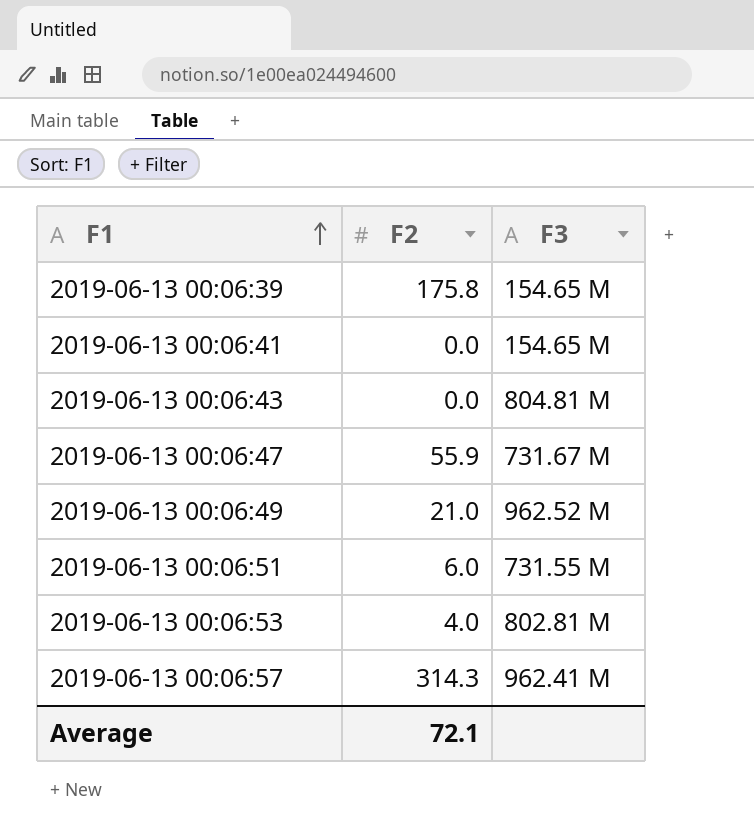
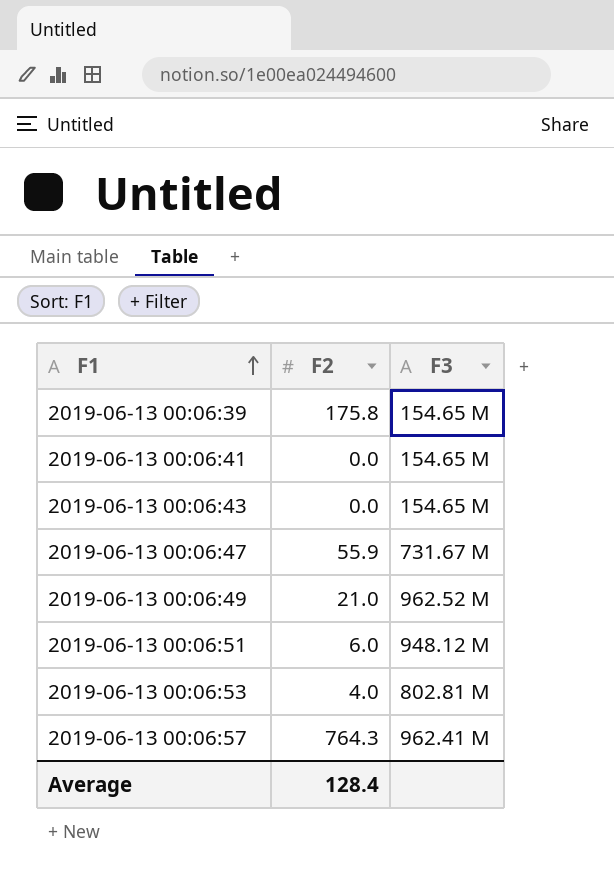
2019-06-13 00:06:43 | F3: 804.81 M -> 154.65 M
2019-06-13 00:06:51 | F3: 731.55 M -> 948.12 M
2019-06-13 00:06:57 | F2: 314.3 -> 764.3
Average | F2: 72.1 -> 128.4

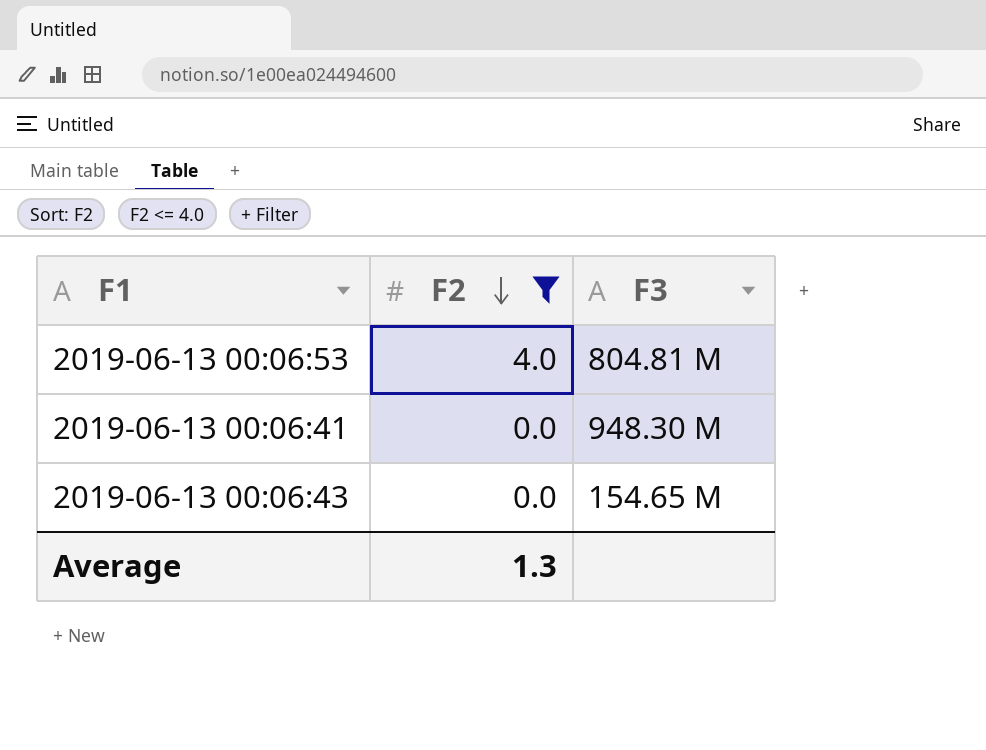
filter: none -> F2 <= 4.0
row order: F1 ascending -> F2 descending
2019-06-13 00:06:53 | F3: 802.81 M -> 804.81 M
2019-06-13 00:06:41 | F3: 154.65 M -> 948.30 M
Average | F2: 128.4 -> 1.3

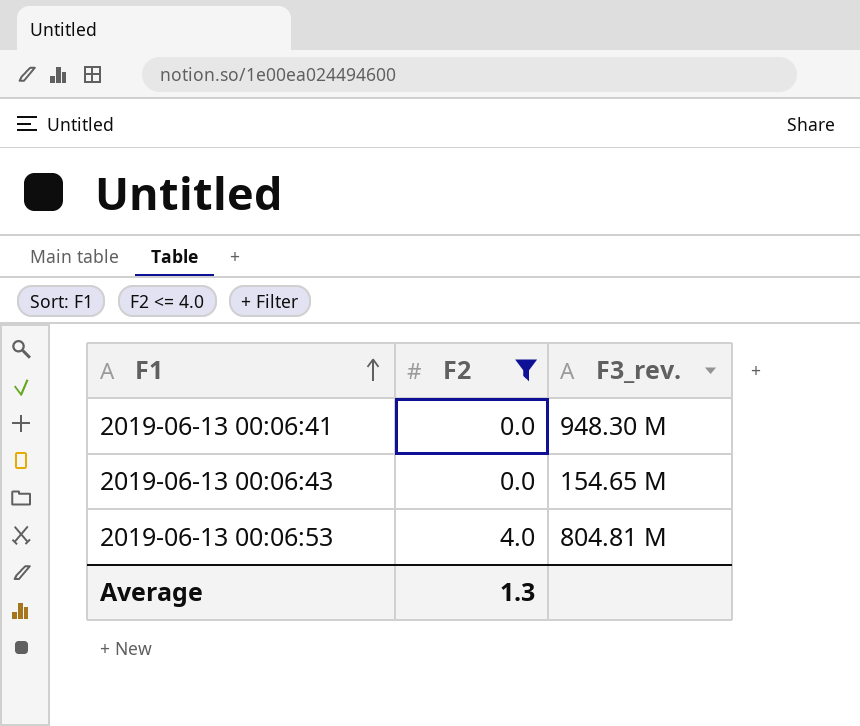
row order: F2 descending -> F1 ascending
column name: F3 -> F3_rev.

